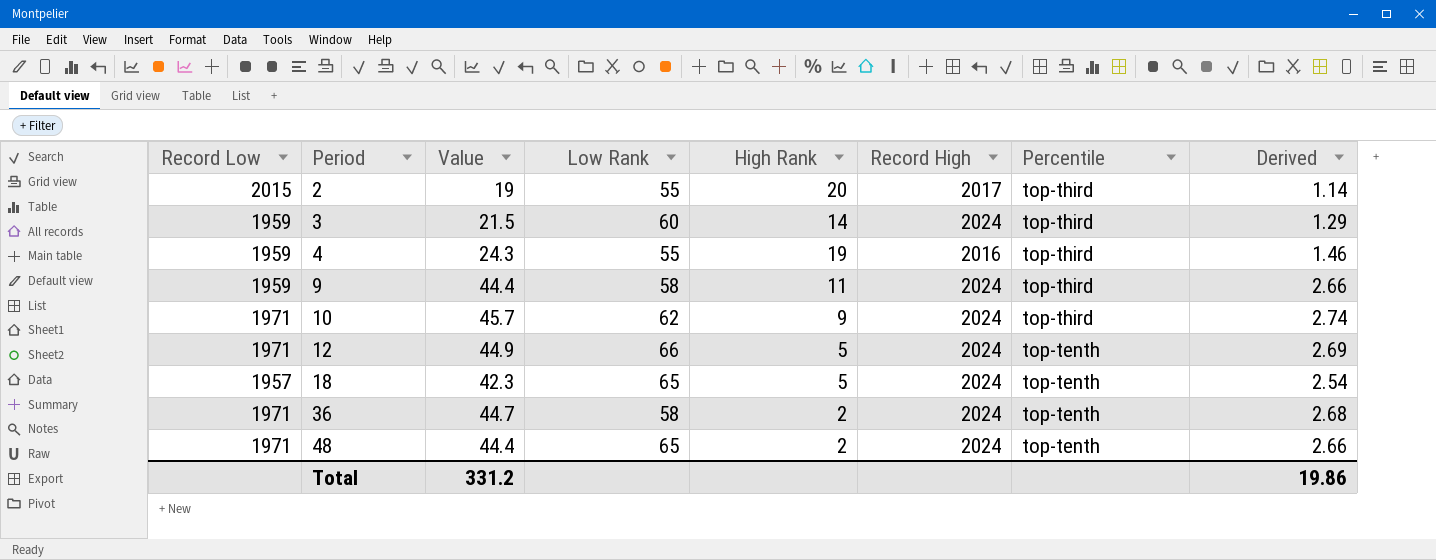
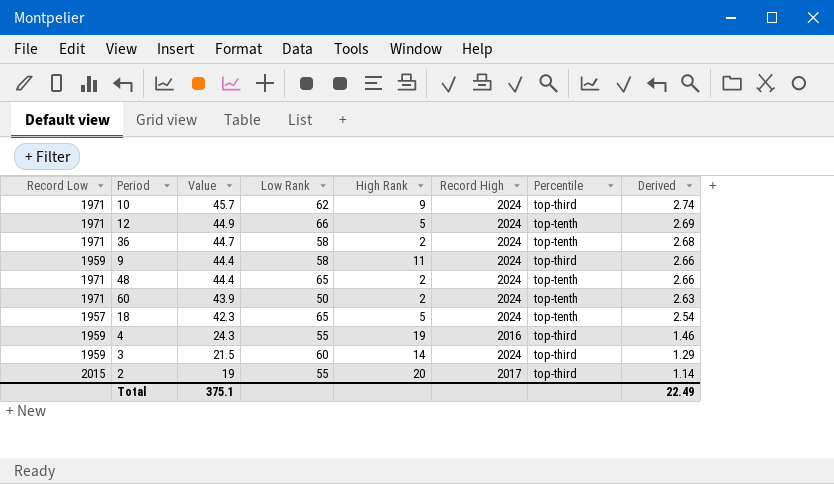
row order: Period ascending -> Value descending
row 60: none -> 1971 | 43.9 | 50 | 2 | 2024 | top-tenth | 2.63
Total | Value: 331.2 -> 375.1
Total | Derived: 19.86 -> 22.49

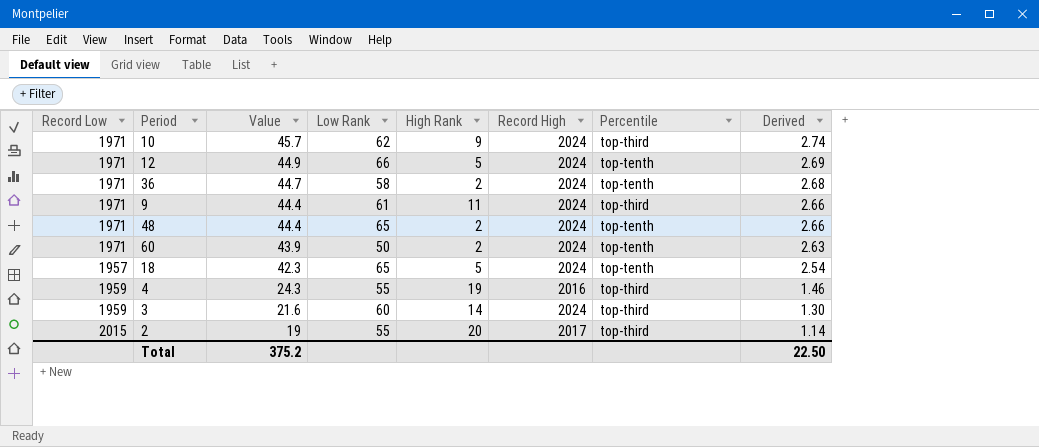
9 | Record Low: 1959 -> 1971
9 | Low Rank: 58 -> 61
3 | Value: 21.5 -> 21.6
3 | Derived: 1.29 -> 1.30
Total | Value: 375.1 -> 375.2
Total | Derived: 22.49 -> 22.50

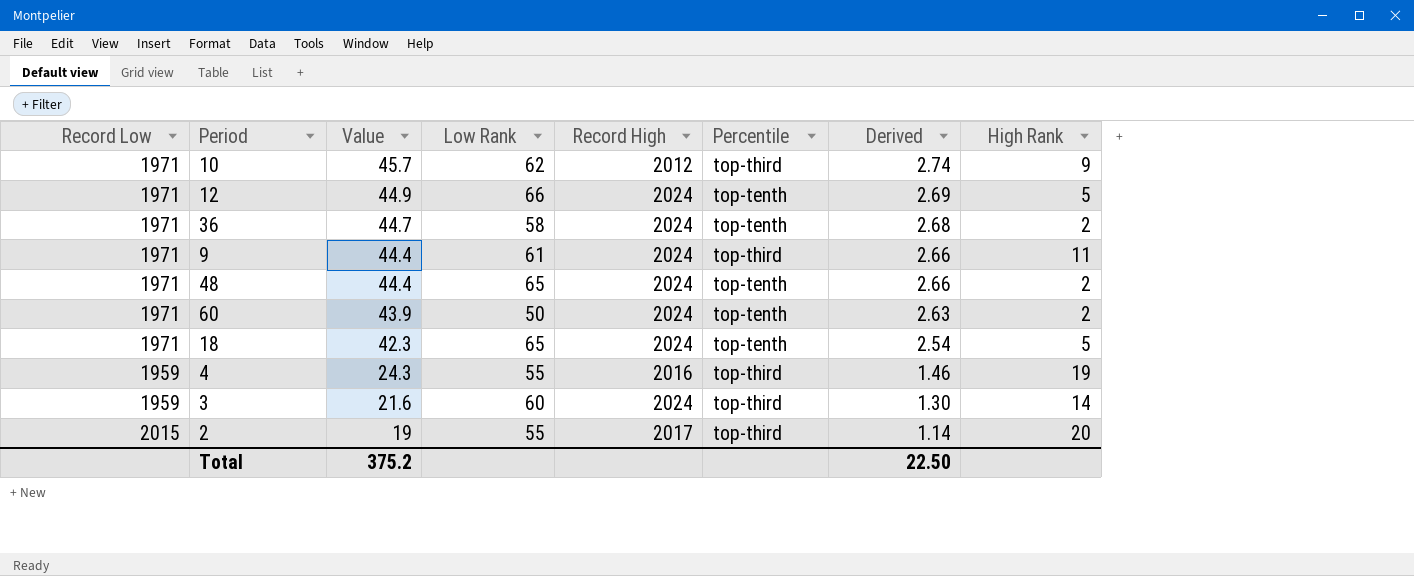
column High Rank | position: 5 -> 8
10 | Record High: 2024 -> 2012
18 | Record Low: 1957 -> 1971

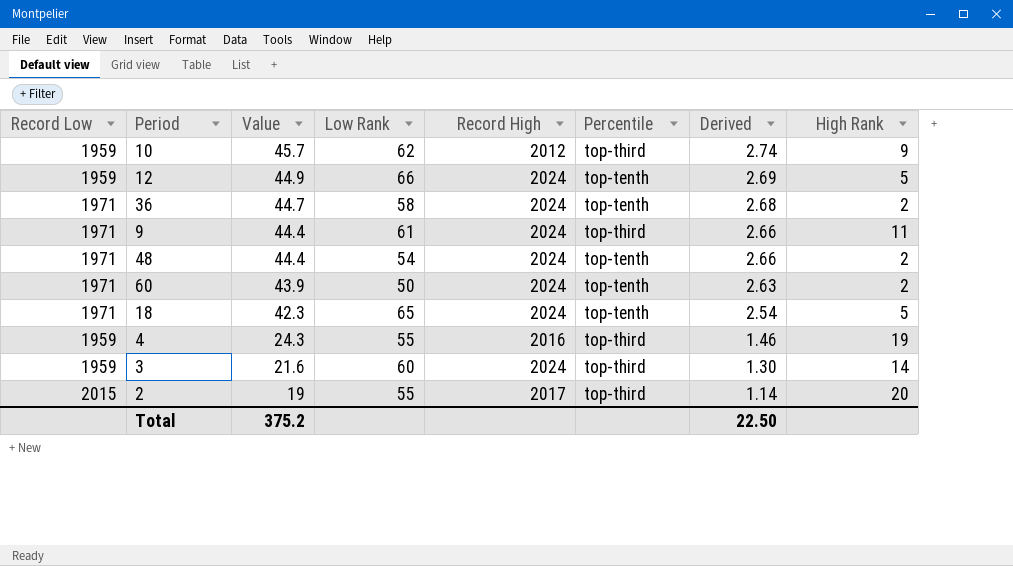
10 | Record Low: 1971 -> 1959
12 | Record Low: 1971 -> 1959
48 | Low Rank: 65 -> 54

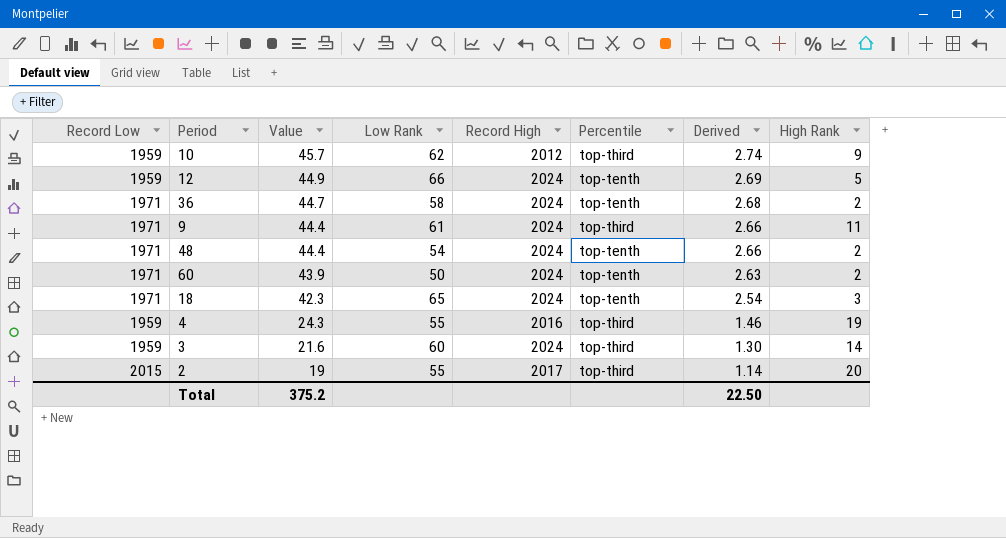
18 | High Rank: 5 -> 3

